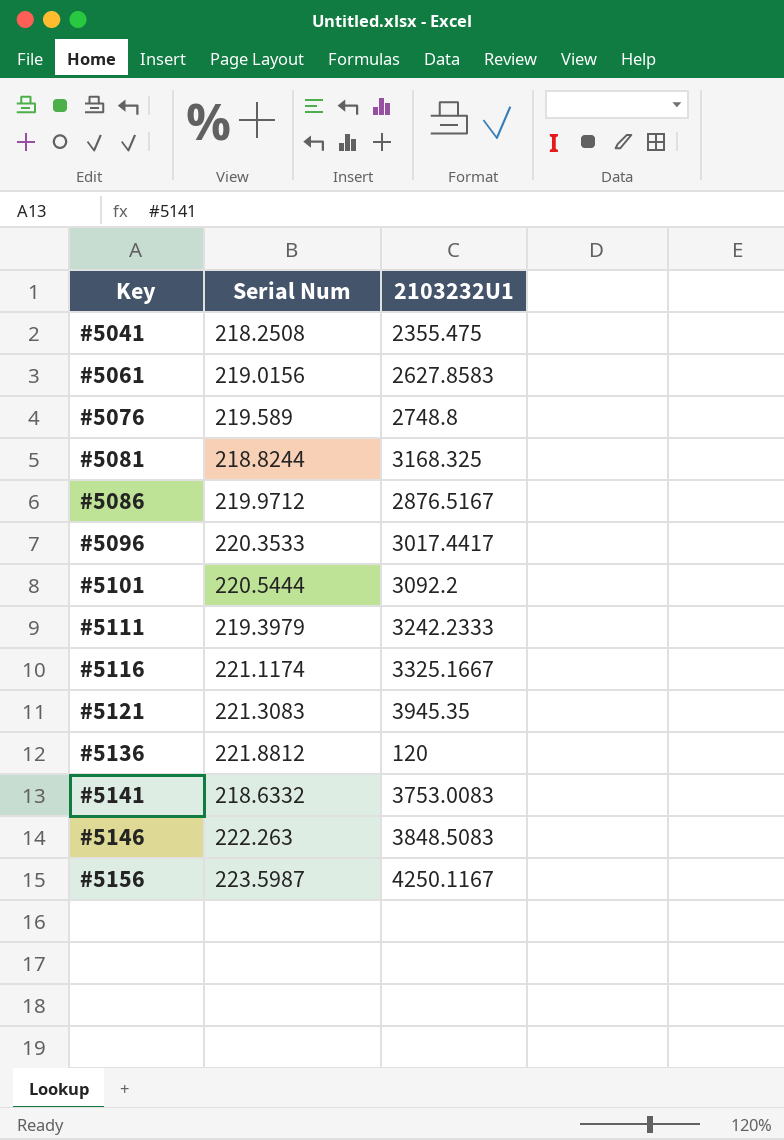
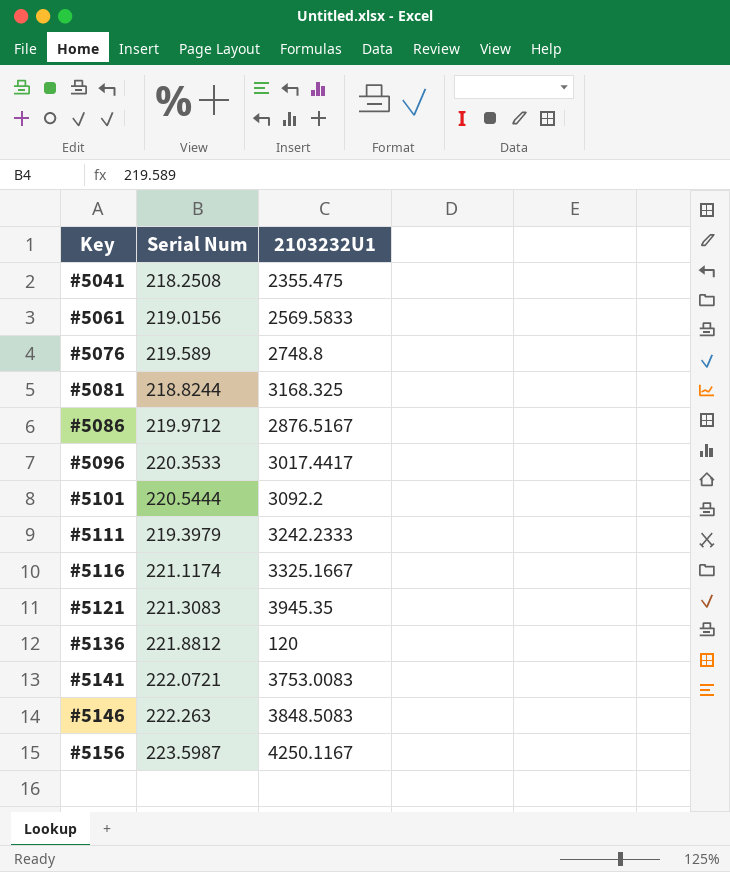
#5061 | 2103232U1: 2627.8583 -> 2569.5833
#5141 | Serial Num: 218.6332 -> 222.0721

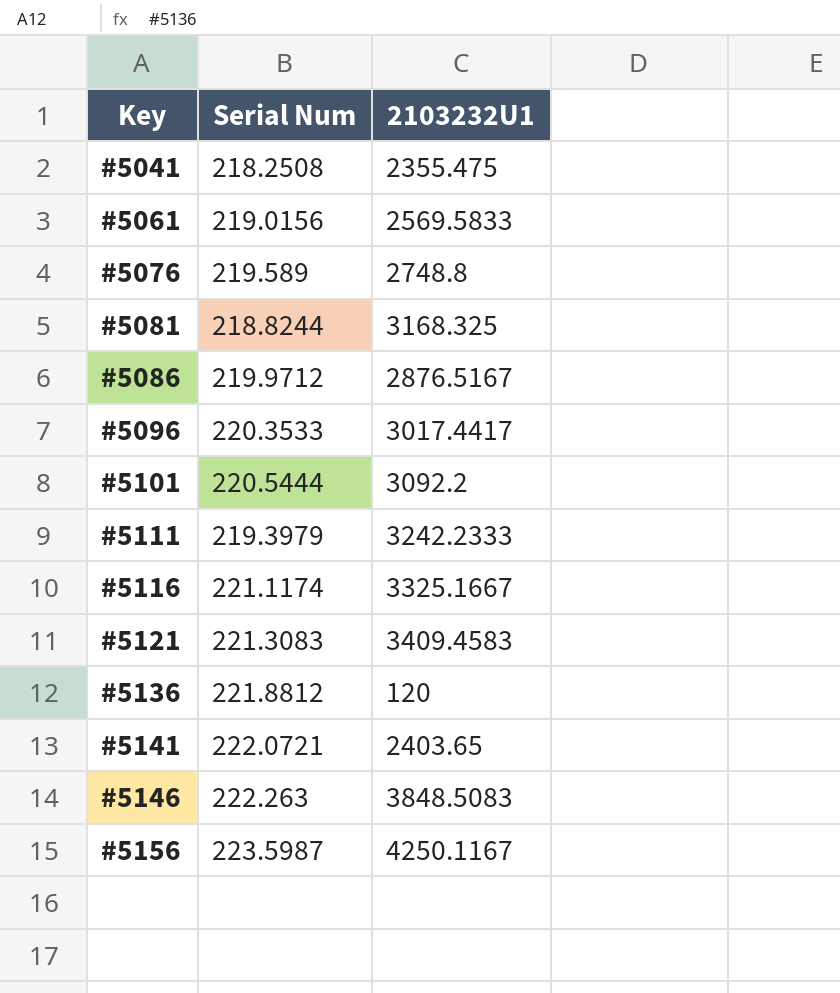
#5121 | 2103232U1: 3945.35 -> 3409.4583
#5141 | 2103232U1: 3753.0083 -> 2403.65

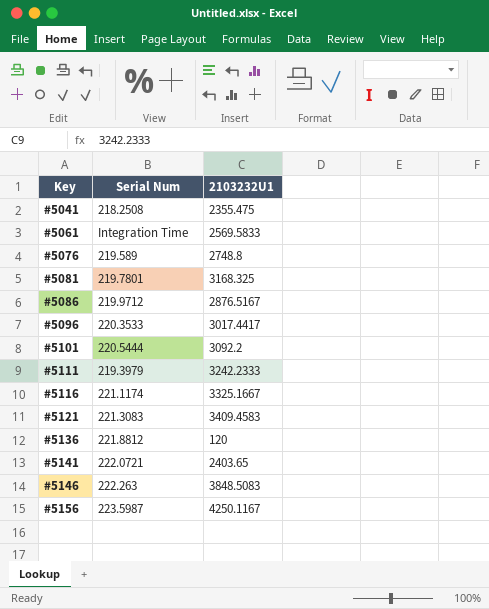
#5061 | Serial Num: 219.0156 -> Integration Time
#5081 | Serial Num: 218.8244 -> 219.7801

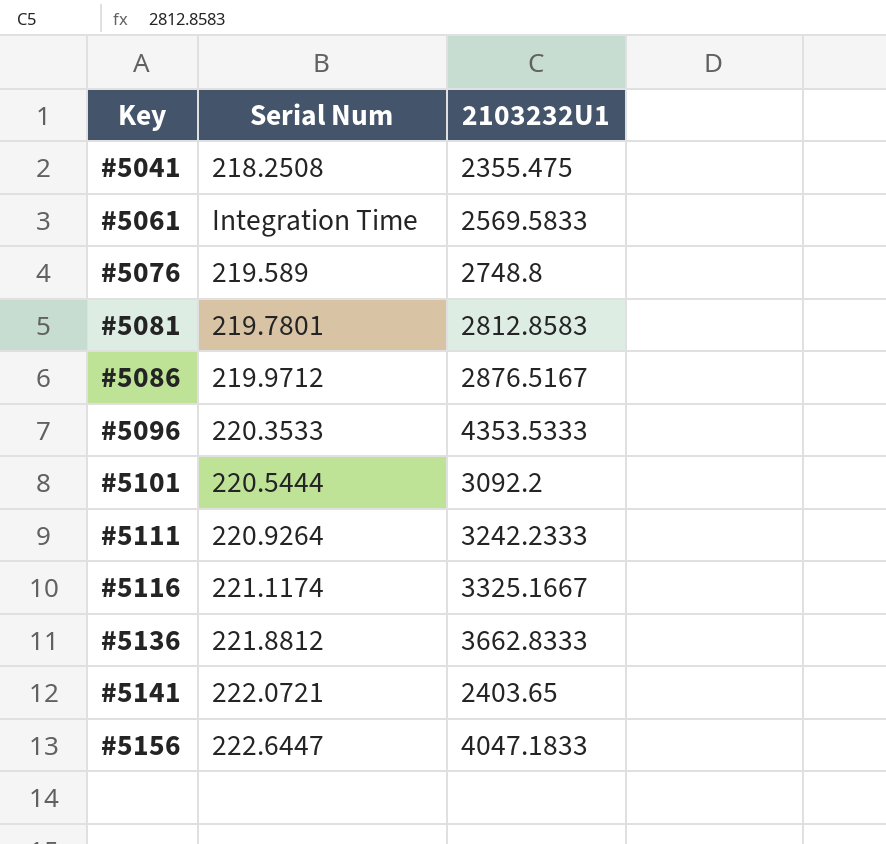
row #5121: 221.3083 | 3409.4583 -> none
row #5146: 222.263 | 3848.5083 -> none
#5081 | 2103232U1: 3168.325 -> 2812.8583
#5096 | 2103232U1: 3017.4417 -> 4353.5333
#5111 | Serial Num: 219.3979 -> 220.9264
#5136 | 2103232U1: 120 -> 3662.8333
#5156 | Serial Num: 223.5987 -> 222.6447
#5156 | 2103232U1: 4250.1167 -> 4047.1833

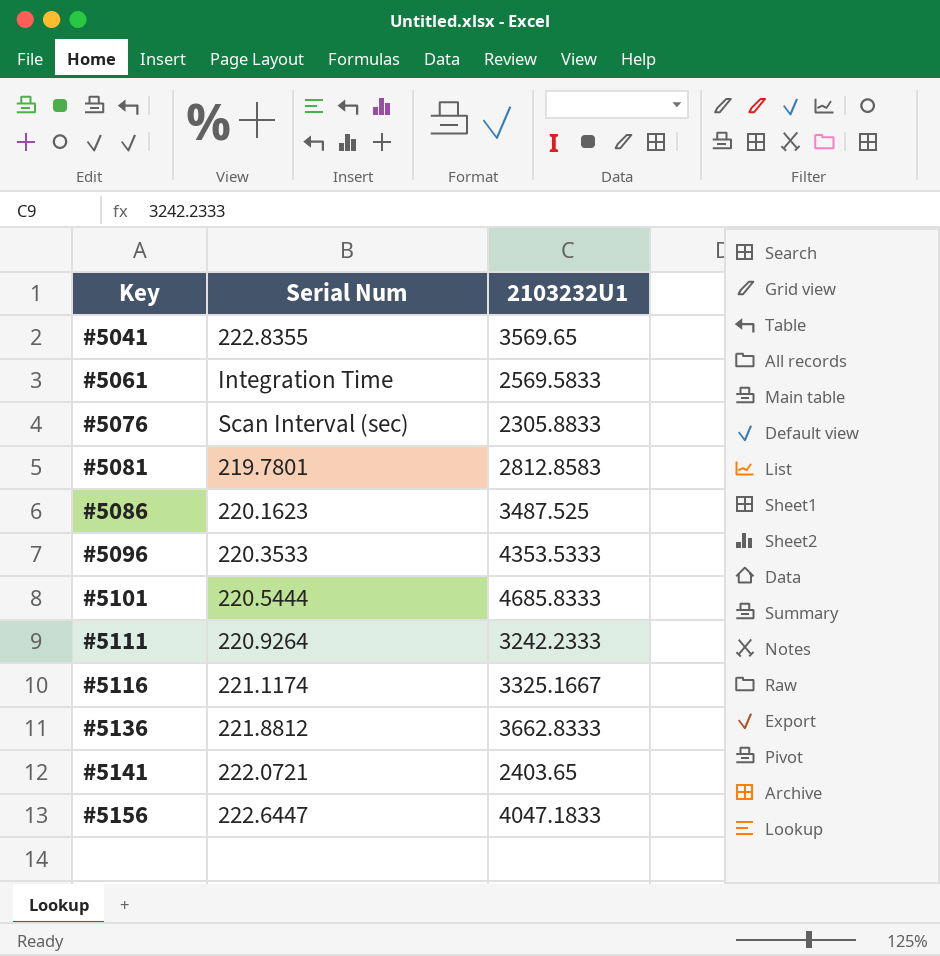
#5041 | Serial Num: 218.2508 -> 222.8355
#5041 | 2103232U1: 2355.475 -> 3569.65
#5076 | Serial Num: 219.589 -> Scan Interval (sec)
#5076 | 2103232U1: 2748.8 -> 2305.8833
#5086 | Serial Num: 219.9712 -> 220.1623
#5086 | 2103232U1: 2876.5167 -> 3487.525
#5101 | 2103232U1: 3092.2 -> 4685.8333

